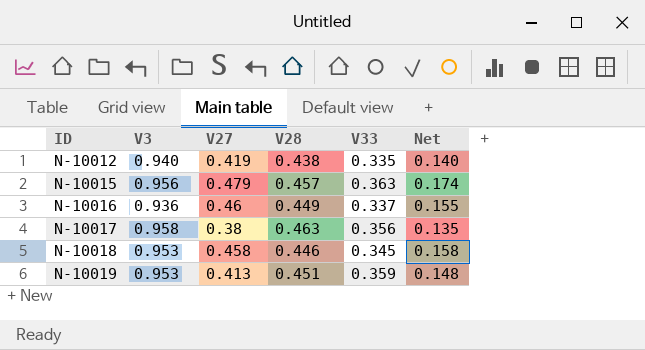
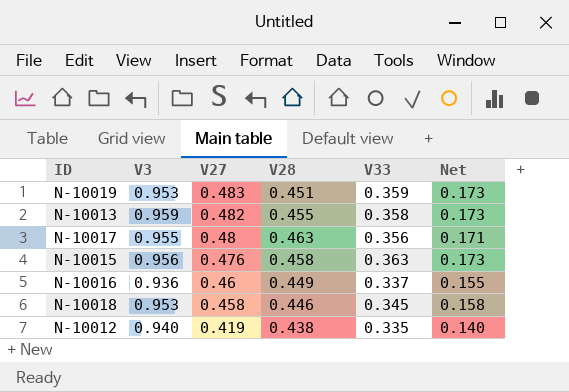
row order: ID ascending -> V27 descending
N-10019 | V27: 0.413 -> 0.483
N-10019 | Net: 0.148 -> 0.173
row N-10013: none -> 0.959 | 0.482 | 0.455 | 0.358 | 0.173
N-10017 | V3: 0.958 -> 0.955
N-10017 | V27: 0.38 -> 0.48
N-10017 | Net: 0.135 -> 0.171
N-10015 | V27: 0.479 -> 0.476
N-10015 | V28: 0.457 -> 0.458
N-10015 | Net: 0.174 -> 0.173

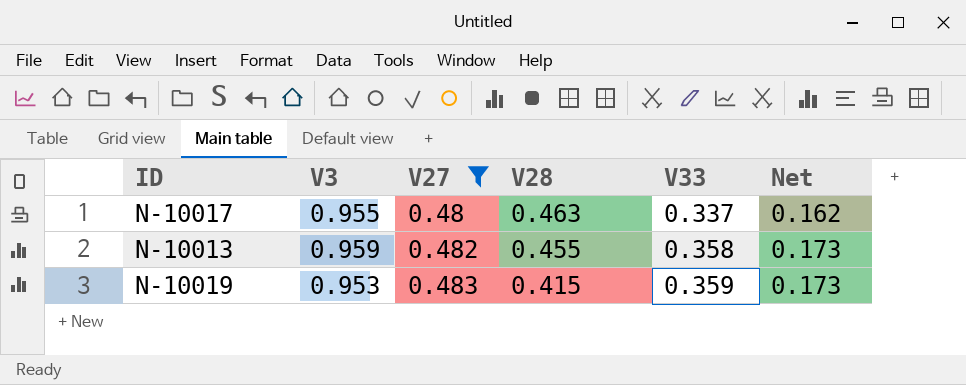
filter: none -> V27 >= 0.48
row order: V27 descending -> V27 ascending
N-10017 | V33: 0.356 -> 0.337
N-10017 | Net: 0.171 -> 0.162
N-10019 | V28: 0.451 -> 0.415

